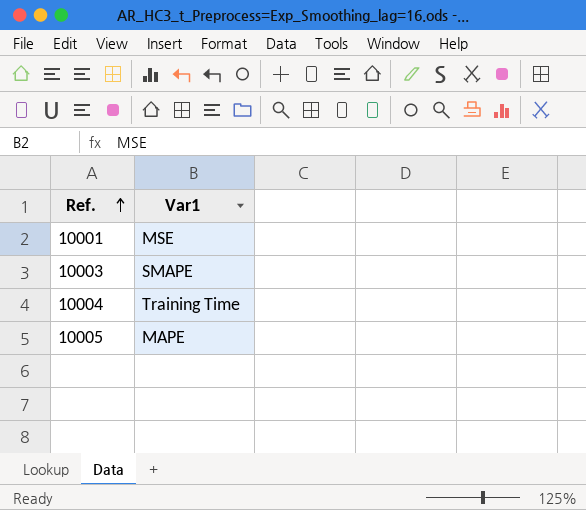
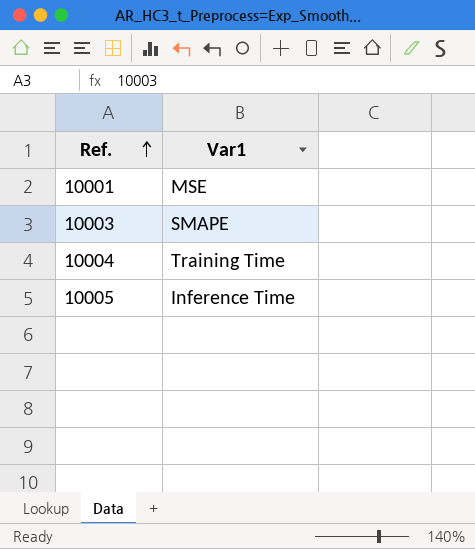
10005 | Var1: MAPE -> Inference Time

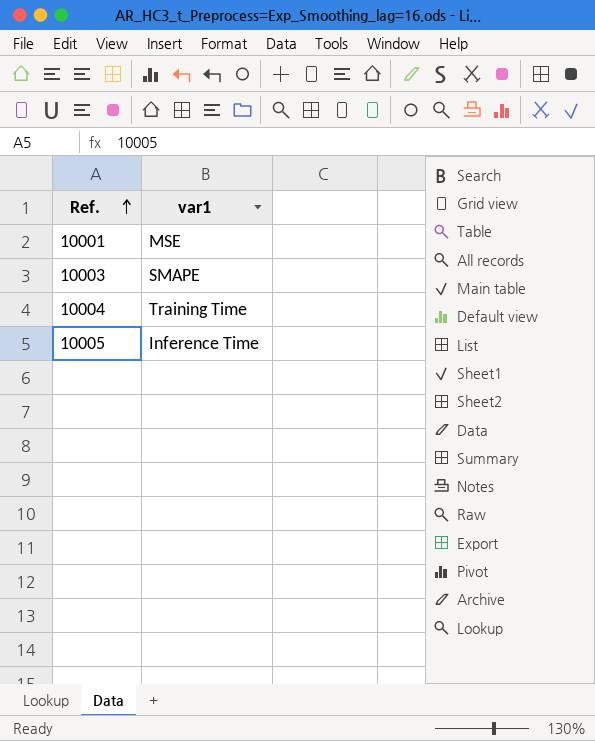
column name: Var1 -> var1

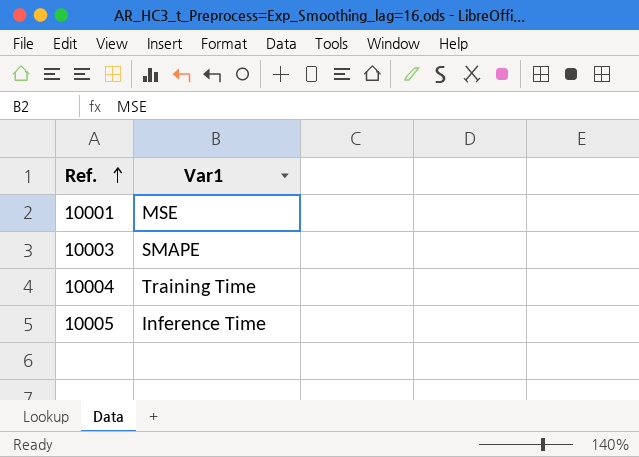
column name: var1 -> Var1

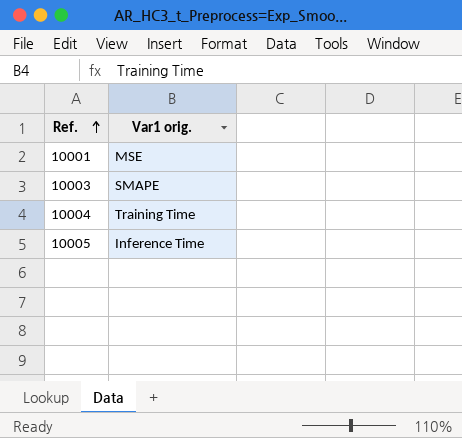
column name: Var1 -> Var1 orig.

